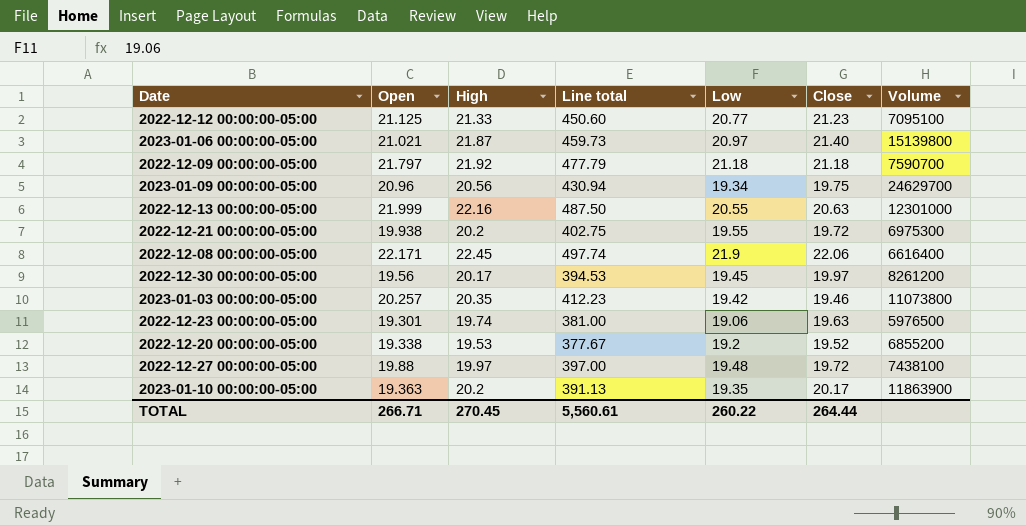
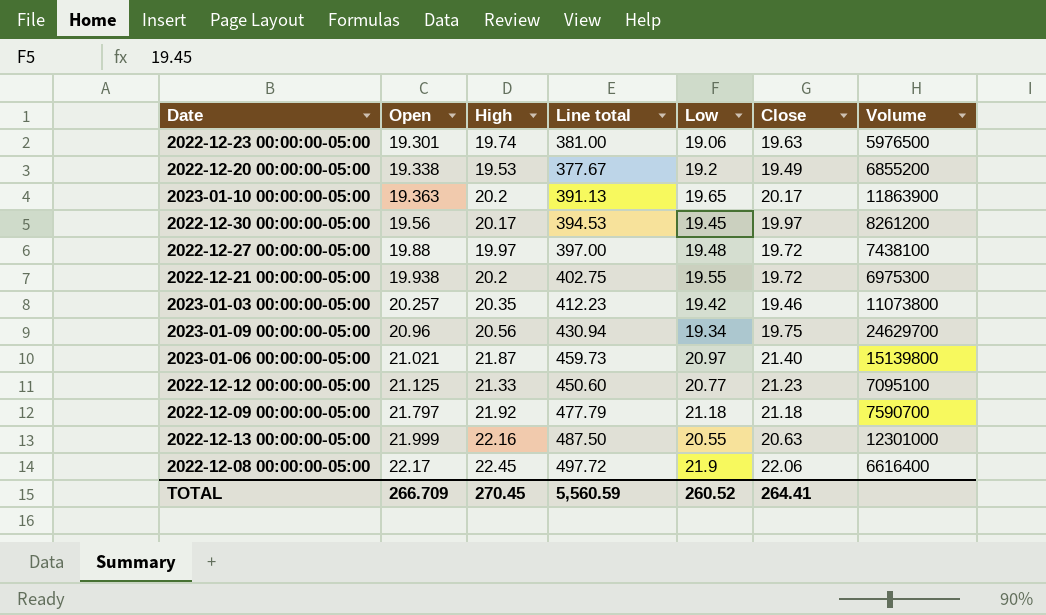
row order: none -> Open ascending
2022-12-20 00:00:00-05:00 | Close: 19.52 -> 19.49
2023-01-10 00:00:00-05:00 | Low: 19.35 -> 19.65
2022-12-08 00:00:00-05:00 | Open: 22.171 -> 22.17
2022-12-08 00:00:00-05:00 | Line total: 497.74 -> 497.72
TOTAL | Open: 266.71 -> 266.709
TOTAL | Line total: 5,560.61 -> 5,560.59
TOTAL | Low: 260.22 -> 260.52
TOTAL | Close: 264.44 -> 264.41

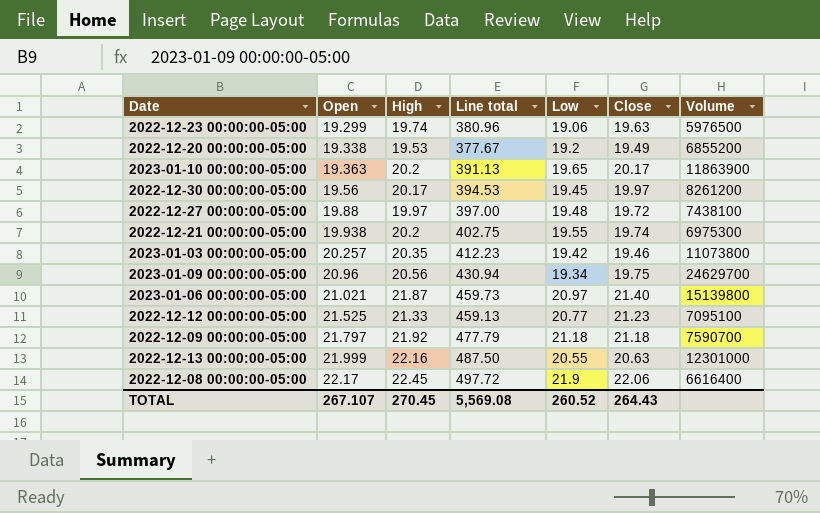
2022-12-23 00:00:00-05:00 | Open: 19.301 -> 19.299
2022-12-23 00:00:00-05:00 | Line total: 381.00 -> 380.96
2022-12-21 00:00:00-05:00 | Close: 19.72 -> 19.74
2022-12-12 00:00:00-05:00 | Open: 21.125 -> 21.525
2022-12-12 00:00:00-05:00 | Line total: 450.60 -> 459.13
TOTAL | Open: 266.709 -> 267.107
TOTAL | Line total: 5,560.59 -> 5,569.08
TOTAL | Close: 264.41 -> 264.43

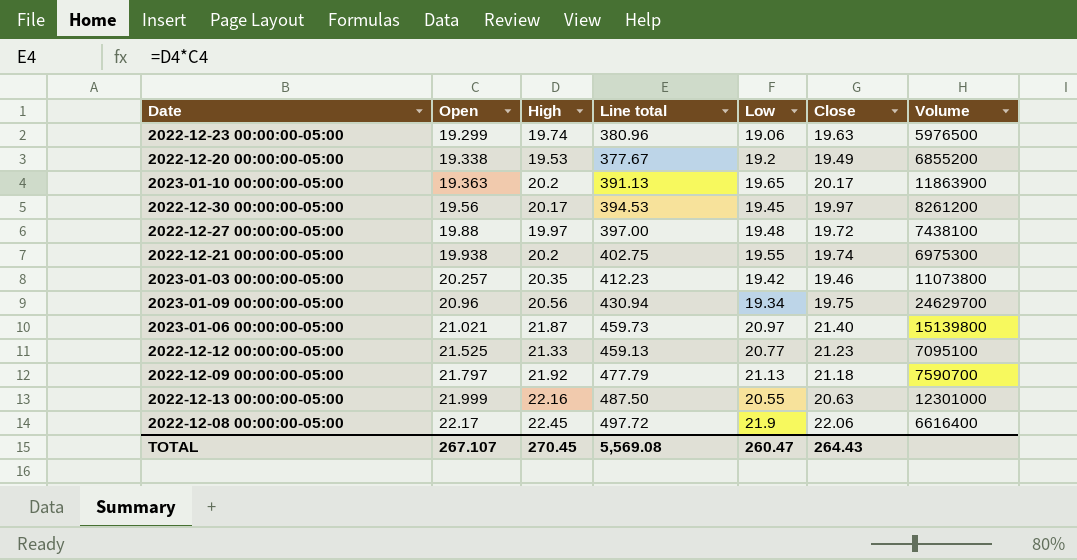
2022-12-09 00:00:00-05:00 | Low: 21.18 -> 21.13
TOTAL | Low: 260.52 -> 260.47

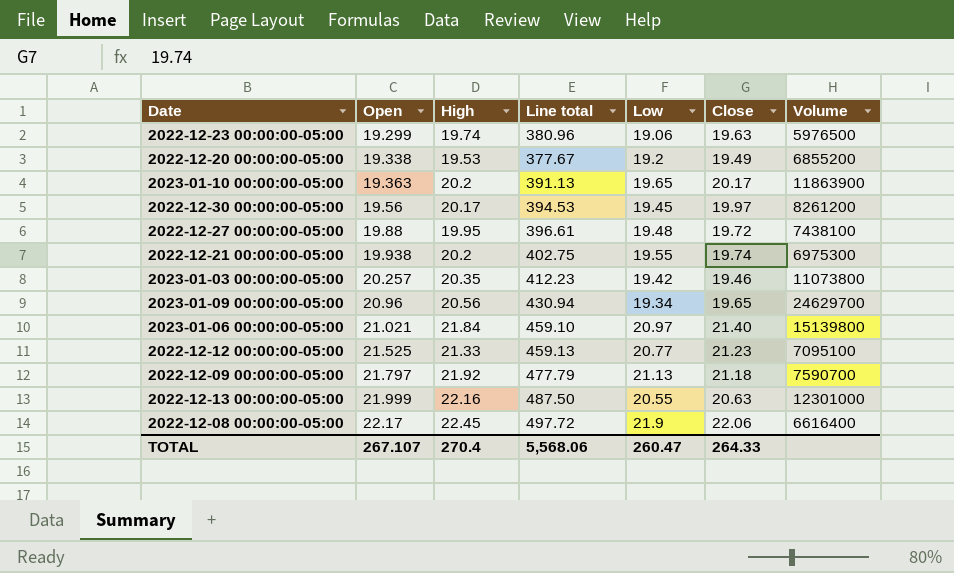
2022-12-27 00:00:00-05:00 | High: 19.97 -> 19.95
2022-12-27 00:00:00-05:00 | Line total: 397.00 -> 396.61
2023-01-09 00:00:00-05:00 | Close: 19.75 -> 19.65
2023-01-06 00:00:00-05:00 | High: 21.87 -> 21.84
2023-01-06 00:00:00-05:00 | Line total: 459.73 -> 459.10
TOTAL | High: 270.45 -> 270.4
TOTAL | Line total: 5,569.08 -> 5,568.06
TOTAL | Close: 264.43 -> 264.33

